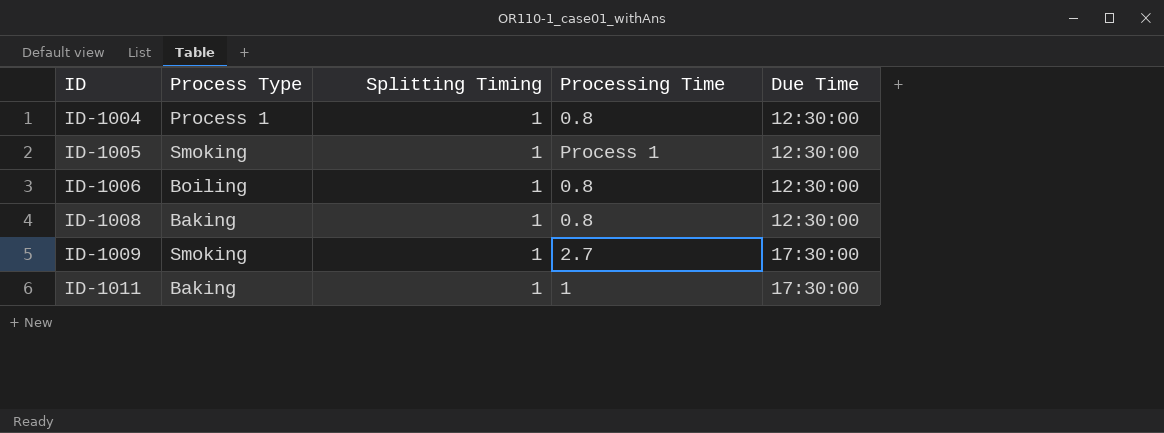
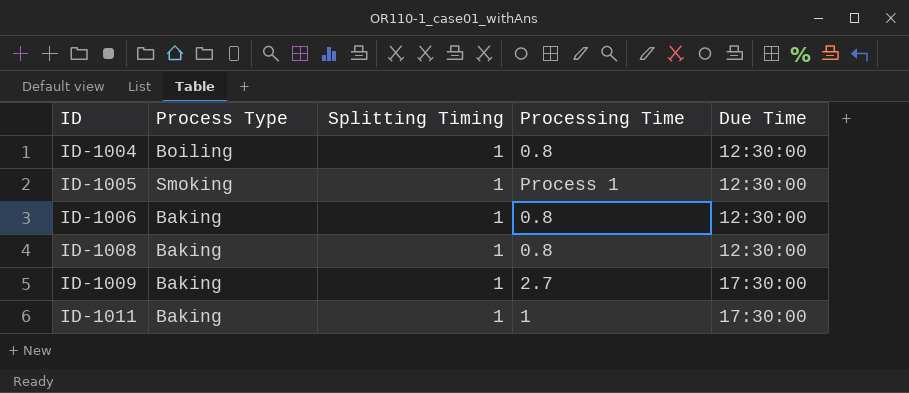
ID-1004 | Process Type: Process 1 -> Boiling
ID-1006 | Process Type: Boiling -> Baking
ID-1009 | Process Type: Smoking -> Baking

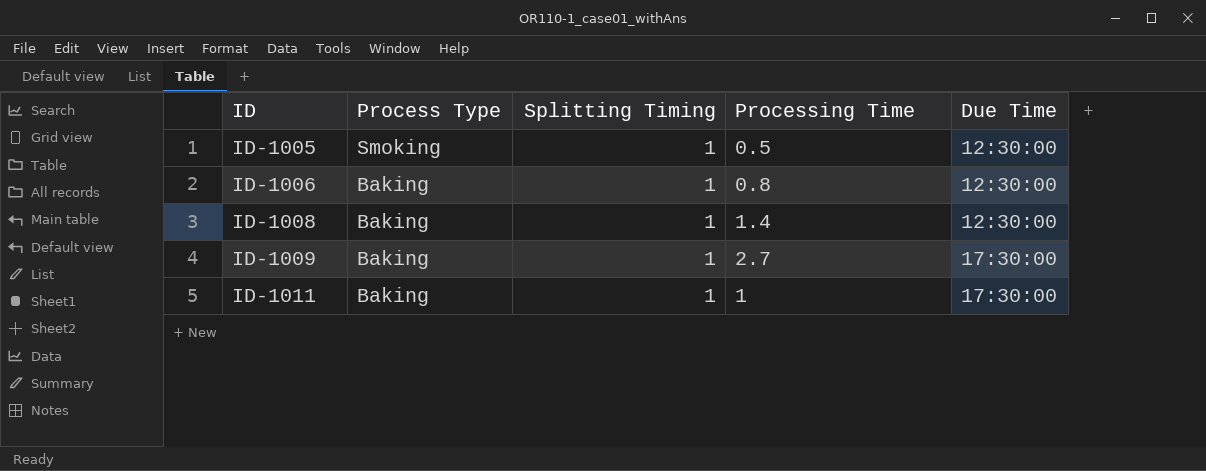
row ID-1004: Boiling | 1 | 0.8 | 12:30:00 -> none
ID-1005 | Processing Time: Process 1 -> 0.5
ID-1008 | Processing Time: 0.8 -> 1.4

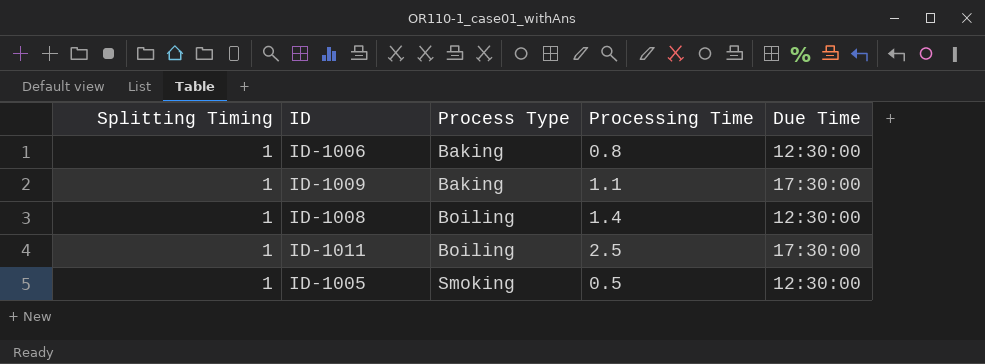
row order: ID ascending -> Process Type ascending
column Splitting Timing | position: 3 -> 1
ID-1009 | Processing Time: 2.7 -> 1.1
ID-1008 | Process Type: Baking -> Boiling
ID-1011 | Process Type: Baking -> Boiling
ID-1011 | Processing Time: 1 -> 2.5

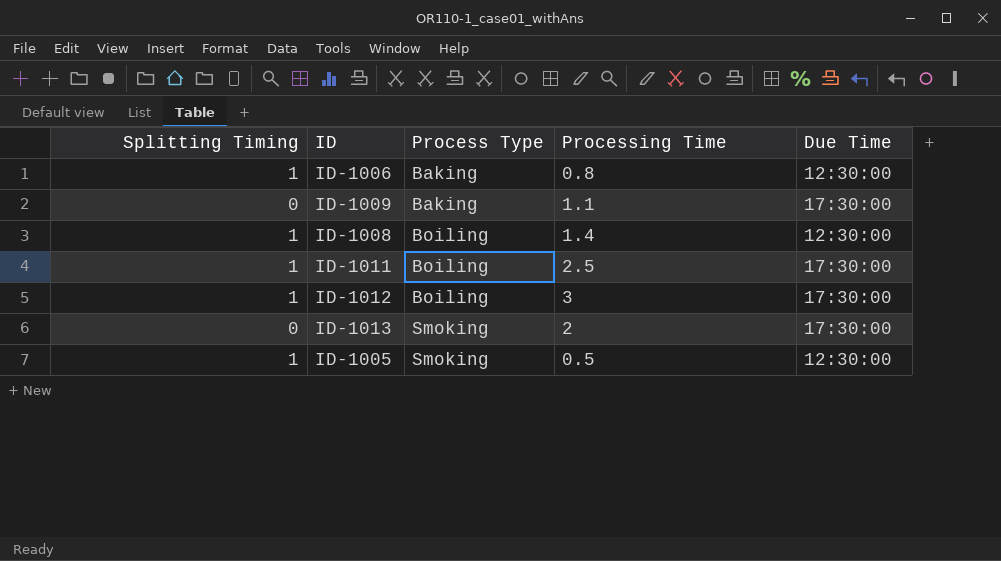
ID-1009 | Splitting Timing: 1 -> 0
row ID-1012: none -> 1 | Boiling | 3 | 17:30:00
row ID-1013: none -> 0 | Smoking | 2 | 17:30:00

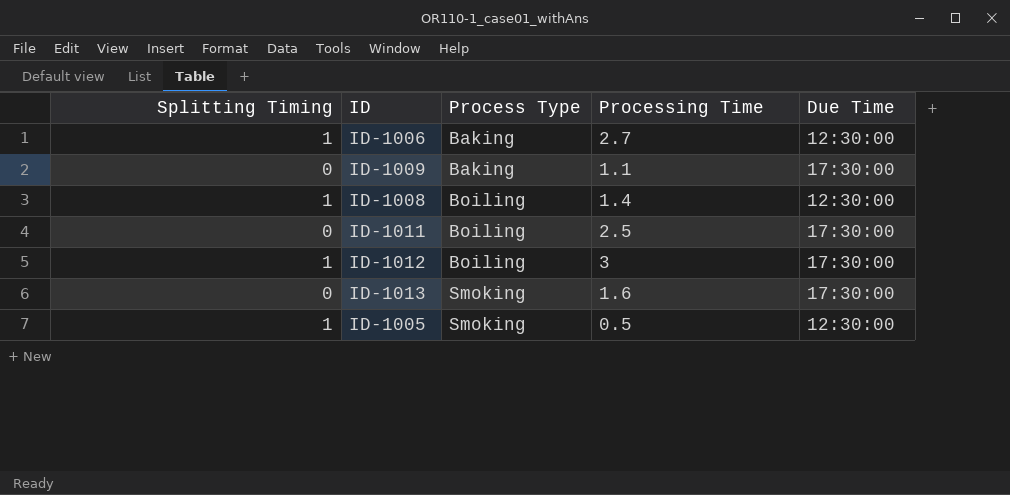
ID-1006 | Processing Time: 0.8 -> 2.7
ID-1011 | Splitting Timing: 1 -> 0
ID-1013 | Processing Time: 2 -> 1.6

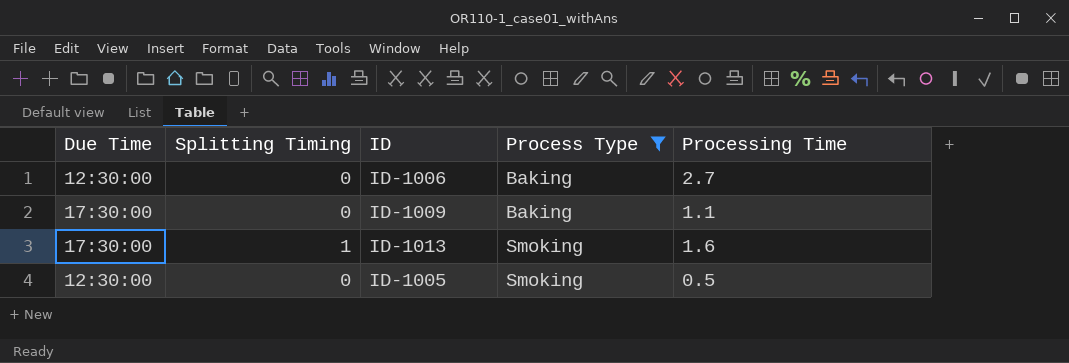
filter: none -> Process Type != Boiling
column Due Time | position: 5 -> 1
ID-1006 | Splitting Timing: 1 -> 0
ID-1013 | Splitting Timing: 0 -> 1
ID-1005 | Splitting Timing: 1 -> 0

